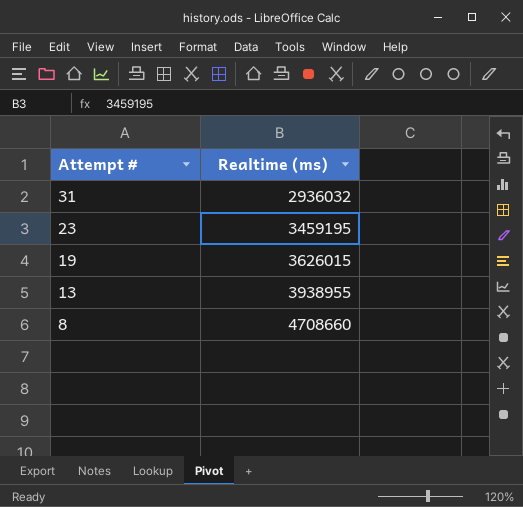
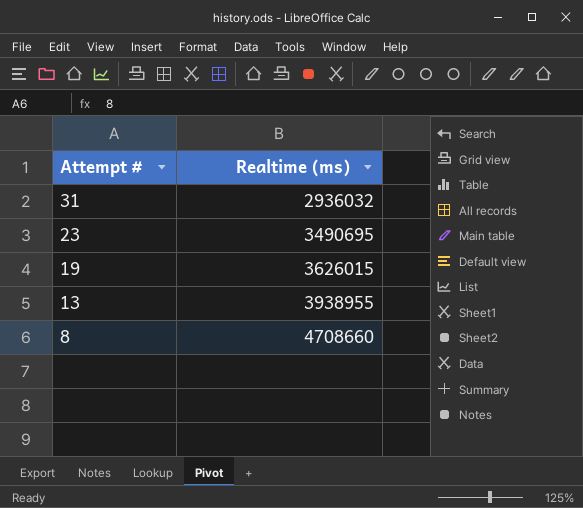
23 | Realtime (ms): 3459195 -> 3490695

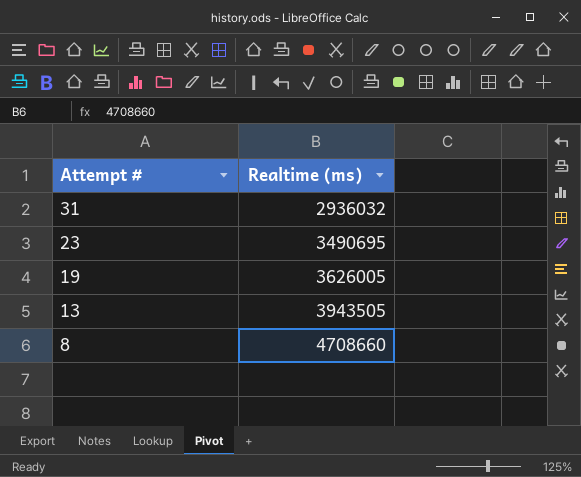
19 | Realtime (ms): 3626015 -> 3626005
13 | Realtime (ms): 3938955 -> 3943505

